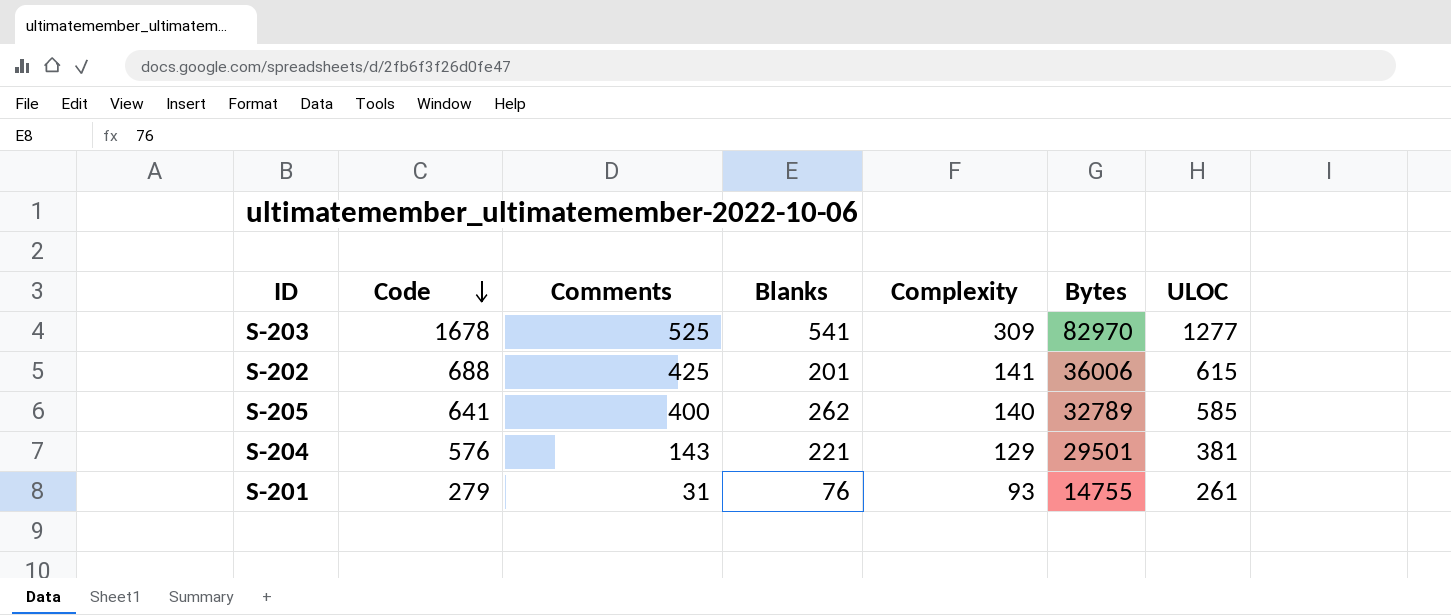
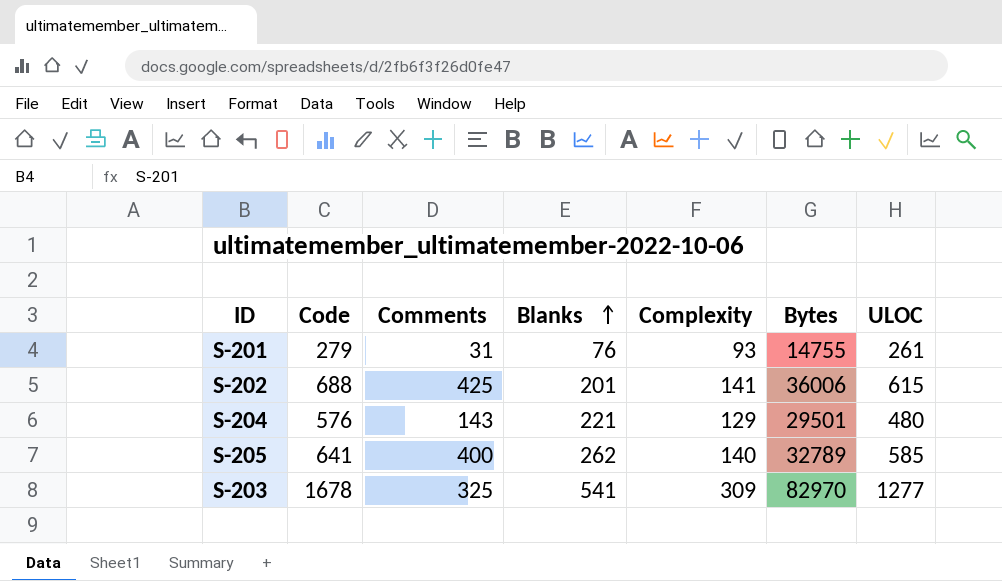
row order: Code descending -> Blanks ascending
S-204 | ULOC: 381 -> 480
S-203 | Comments: 525 -> 325

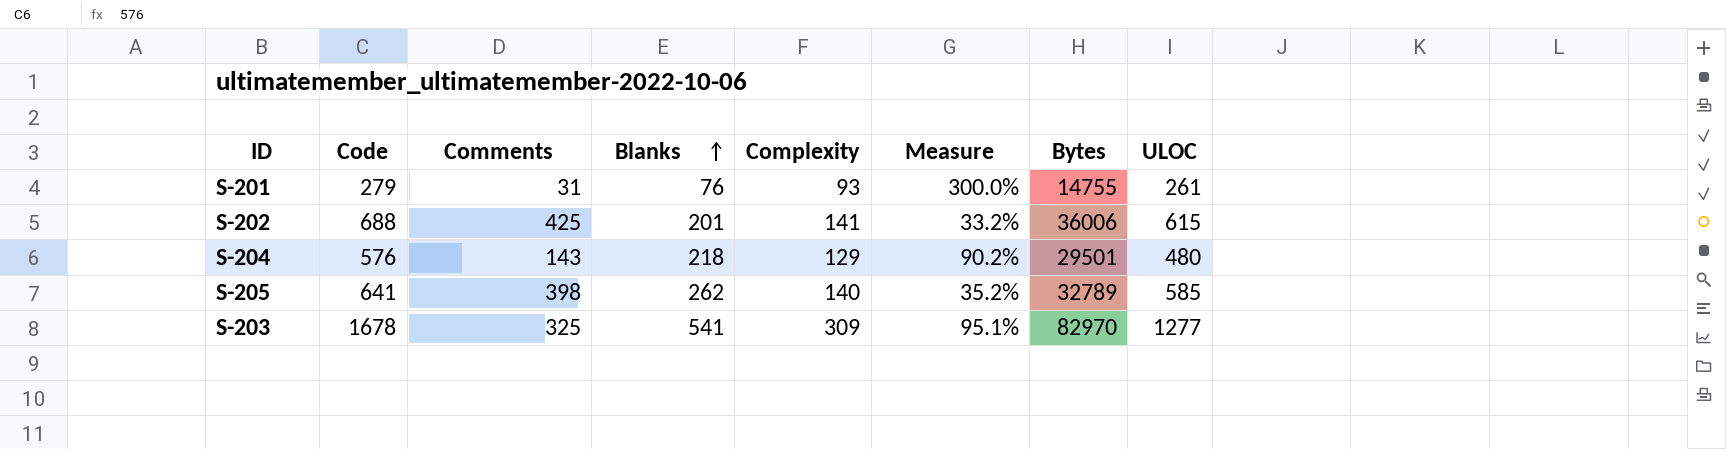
column Measure | formula: none -> [Complexity] / [Comments]
S-204 | Blanks: 221 -> 218
S-205 | Comments: 400 -> 398

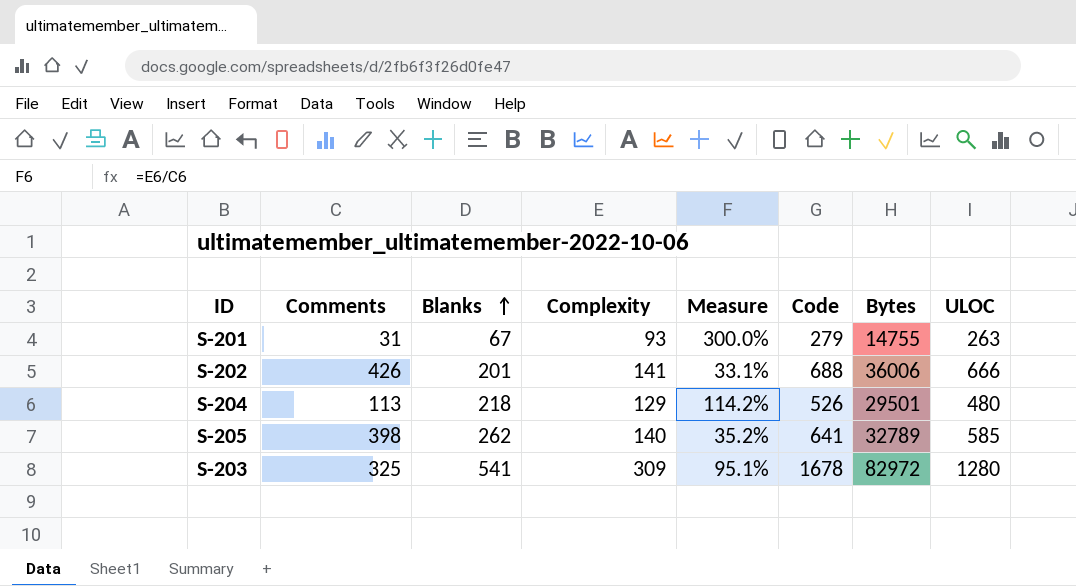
column Code | position: 2 -> 6
S-201 | Blanks: 76 -> 67
S-201 | ULOC: 261 -> 263
S-202 | Comments: 425 -> 426
S-202 | Measure: 33.2% -> 33.1%
S-202 | ULOC: 615 -> 666
S-204 | Comments: 143 -> 113
S-204 | Measure: 90.2% -> 114.2%
S-204 | Code: 576 -> 526
S-203 | Bytes: 82970 -> 82972
S-203 | ULOC: 1277 -> 1280

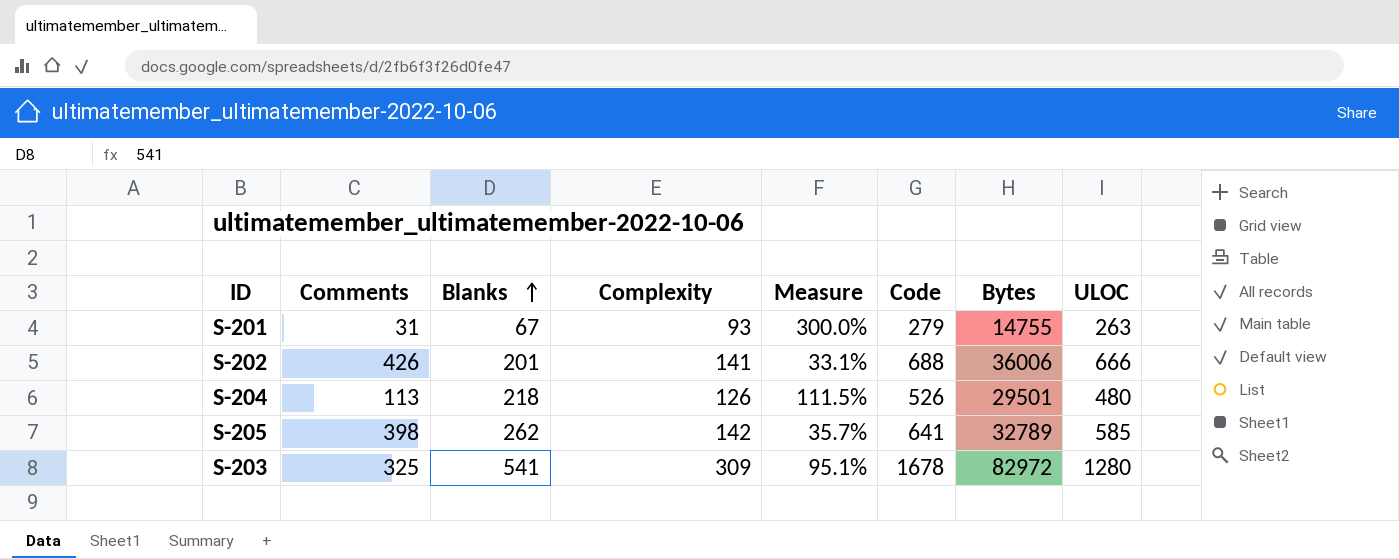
S-204 | Complexity: 129 -> 126
S-204 | Measure: 114.2% -> 111.5%
S-205 | Complexity: 140 -> 142
S-205 | Measure: 35.2% -> 35.7%

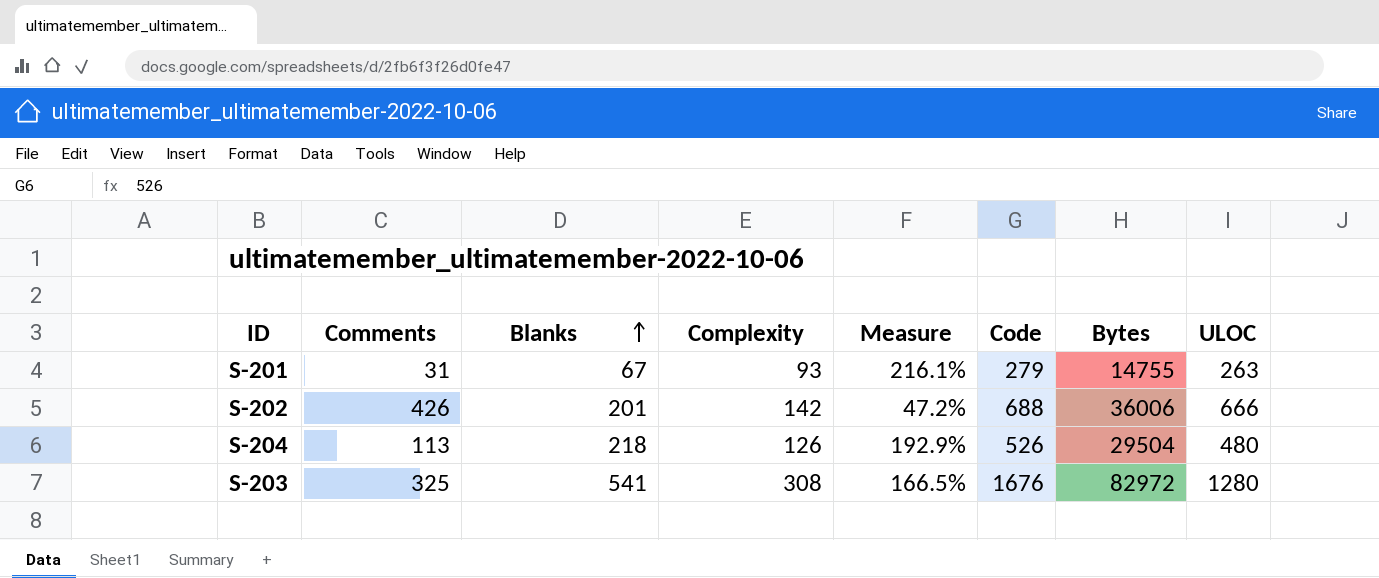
column Measure | formula: [Complexity] / [Comments] -> [Blanks] / [Comments]
row S-205: 398 | 262 | 142 | 35.7% | 641 | 32789 | 585 -> none
S-202 | Complexity: 141 -> 142
S-204 | Bytes: 29501 -> 29504
S-203 | Complexity: 309 -> 308
S-203 | Code: 1678 -> 1676

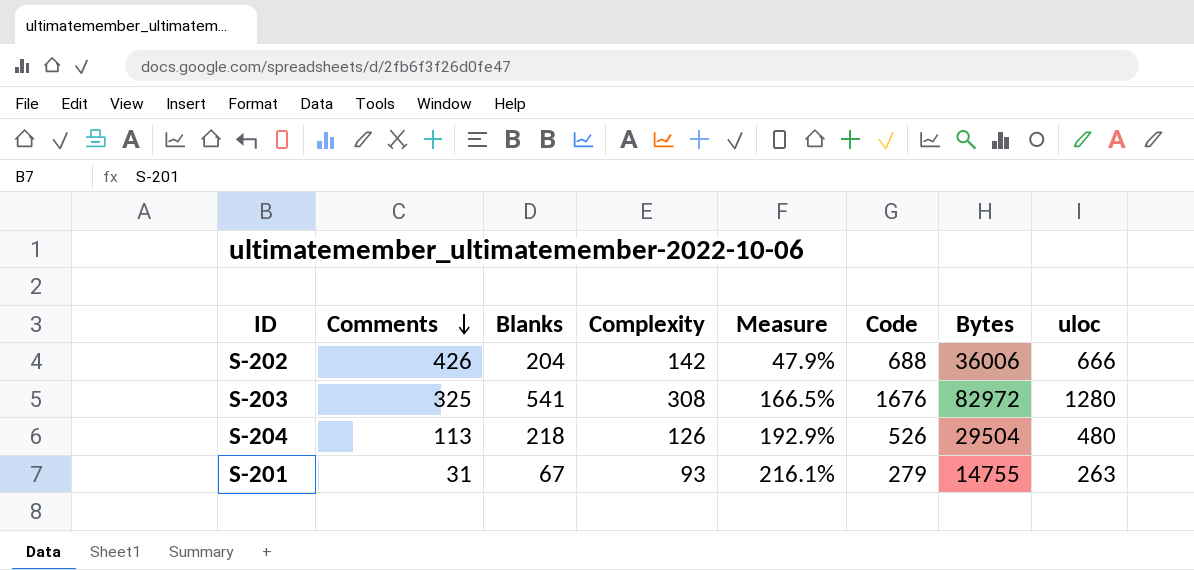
row order: Blanks ascending -> Comments descending
column name: ULOC -> uloc
S-202 | Blanks: 201 -> 204
S-202 | Measure: 47.2% -> 47.9%

